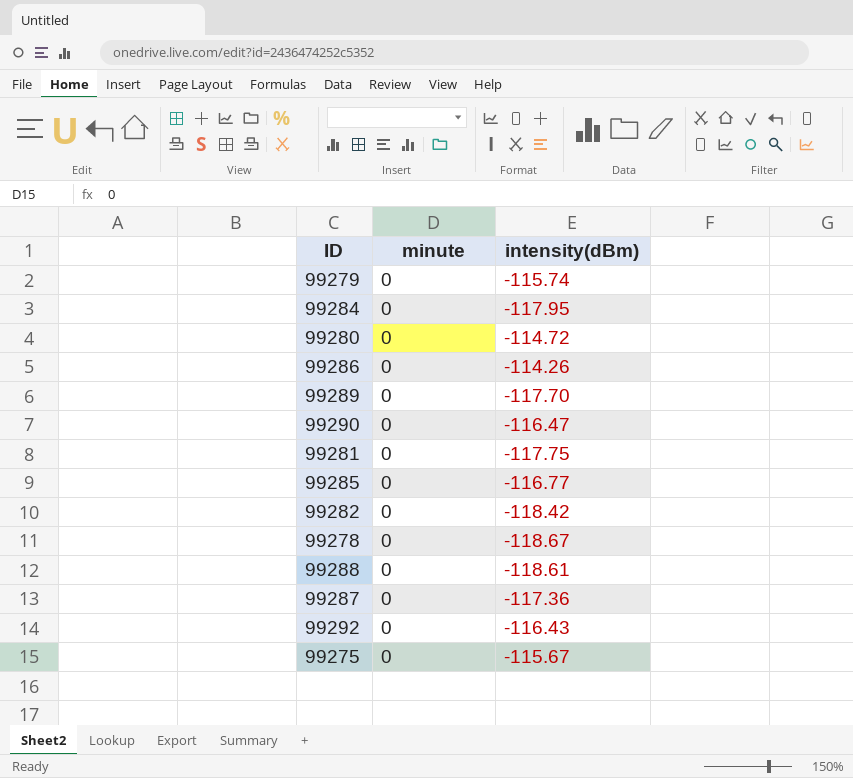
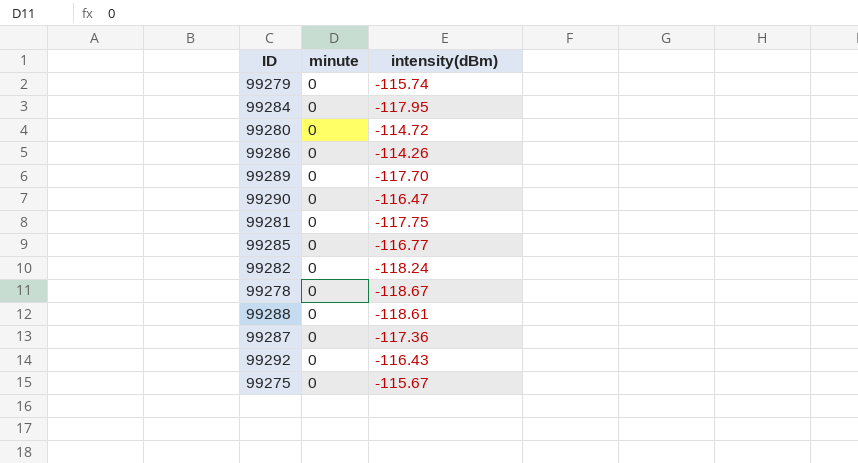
99282 | intensity(dBm): -118.42 -> -118.24

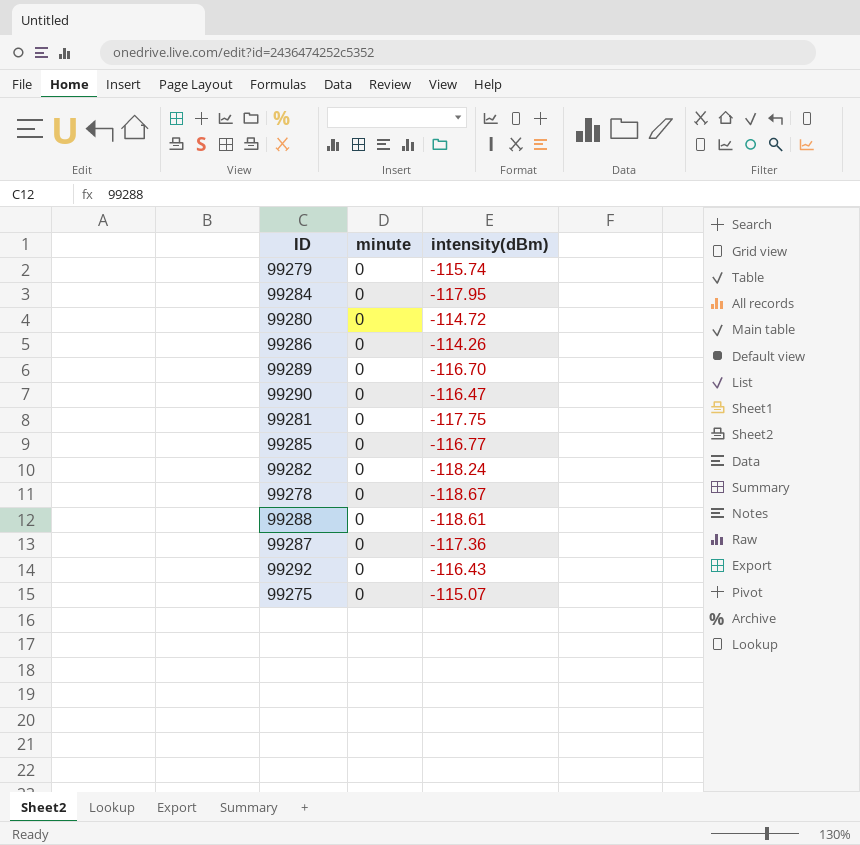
99289 | intensity(dBm): -117.70 -> -116.70
99275 | intensity(dBm): -115.67 -> -115.07

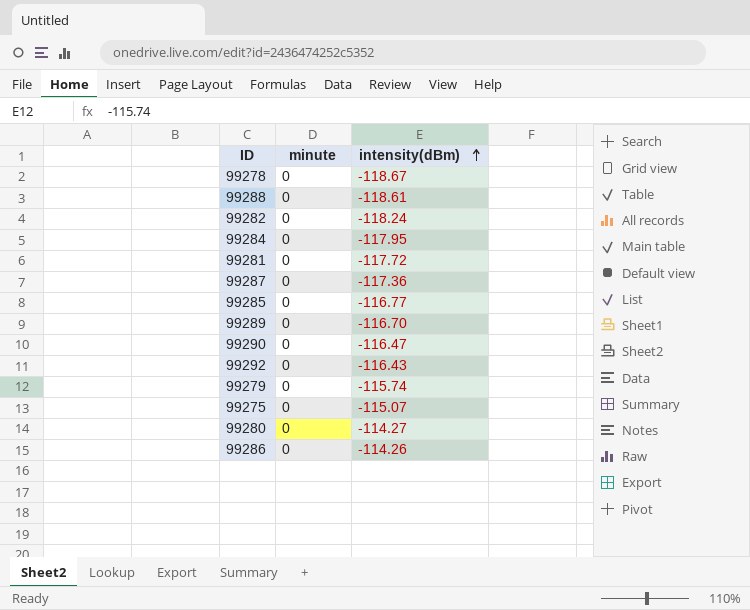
row order: none -> intensity(dBm) ascending
99281 | intensity(dBm): -117.75 -> -117.72
99280 | intensity(dBm): -114.72 -> -114.27

